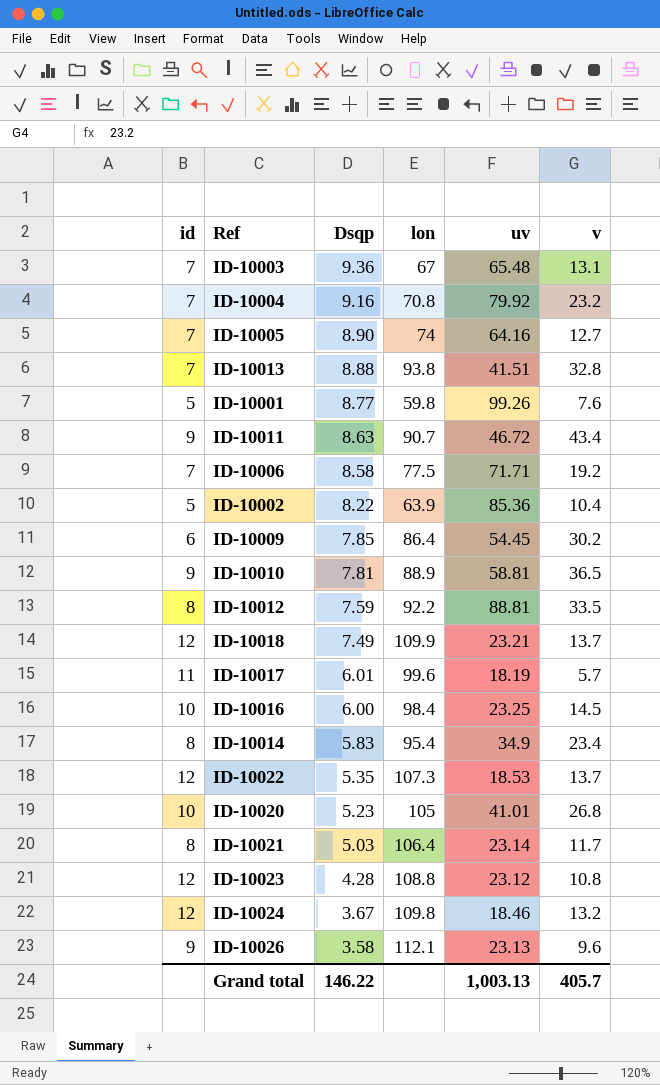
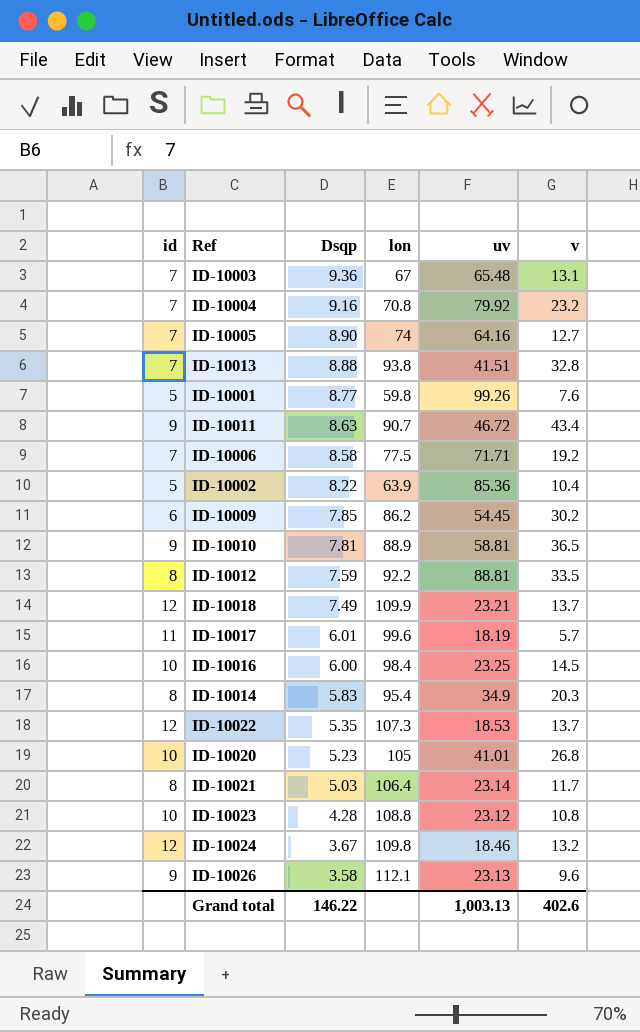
ID-10009 | lon: 86.4 -> 86.2
ID-10014 | v: 23.4 -> 20.3
ID-10023 | id: 12 -> 10
Grand total | v: 405.7 -> 402.6

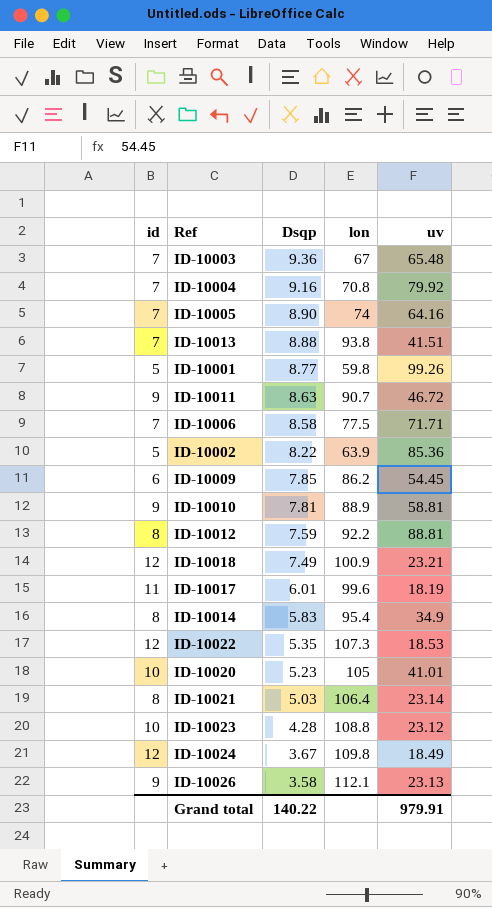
column v | position: 6 -> none
row ID-10016: 10 | 6.00 | 98.4 | 23.25 | 14.5 -> none
ID-10018 | lon: 109.9 -> 100.9
ID-10024 | uv: 18.46 -> 18.49
Grand total | Dsqp: 146.22 -> 140.22
Grand total | uv: 1,003.13 -> 979.91

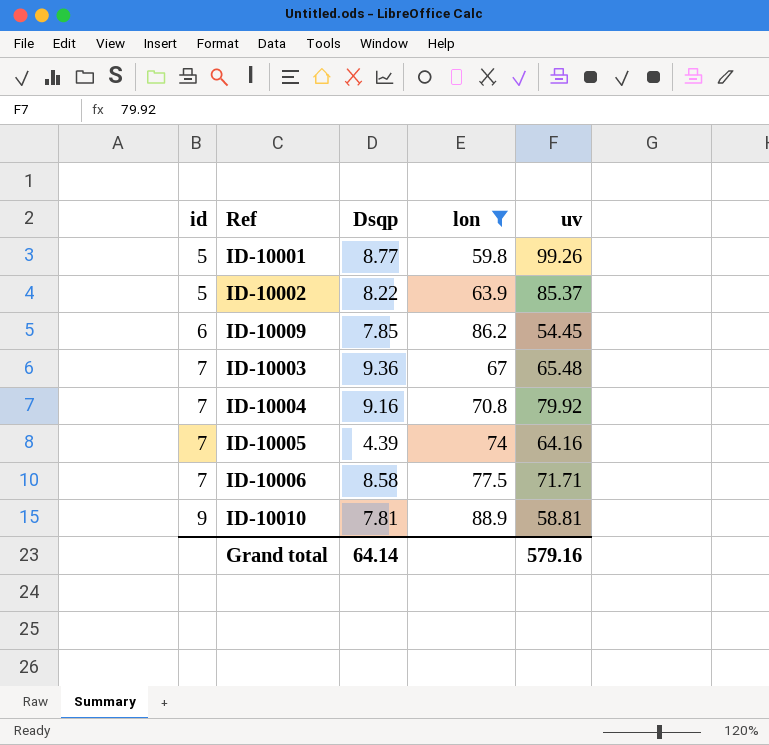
filter: none -> lon <= 88.9
row order: Dsqp descending -> id ascending
ID-10002 | uv: 85.36 -> 85.37
ID-10005 | Dsqp: 8.90 -> 4.39
Grand total | Dsqp: 140.22 -> 64.14
Grand total | uv: 979.91 -> 579.16

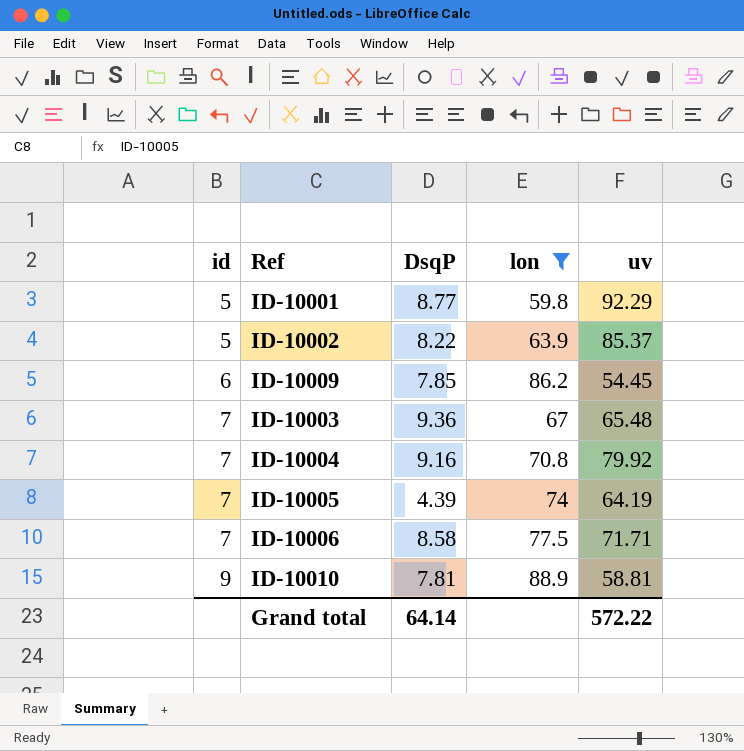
column name: Dsqp -> DsqP
ID-10001 | uv: 99.26 -> 92.29
ID-10005 | uv: 64.16 -> 64.19
Grand total | uv: 579.16 -> 572.22

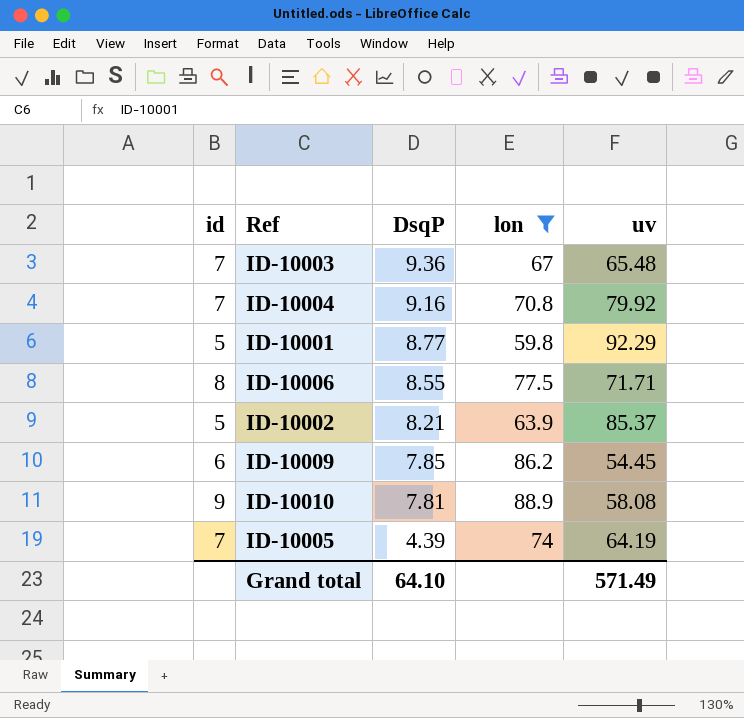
row order: id ascending -> DsqP descending
ID-10006 | id: 7 -> 8
ID-10006 | DsqP: 8.58 -> 8.55
ID-10002 | DsqP: 8.22 -> 8.21
ID-10010 | uv: 58.81 -> 58.08
Grand total | DsqP: 64.14 -> 64.10
Grand total | uv: 572.22 -> 571.49

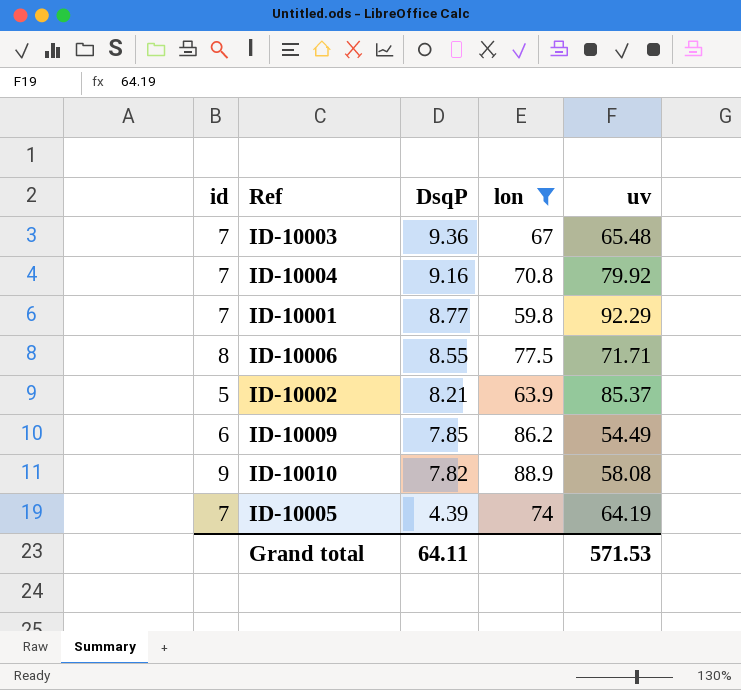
ID-10001 | id: 5 -> 7
ID-10009 | uv: 54.45 -> 54.49
ID-10010 | DsqP: 7.81 -> 7.82
Grand total | DsqP: 64.10 -> 64.11
Grand total | uv: 571.49 -> 571.53

